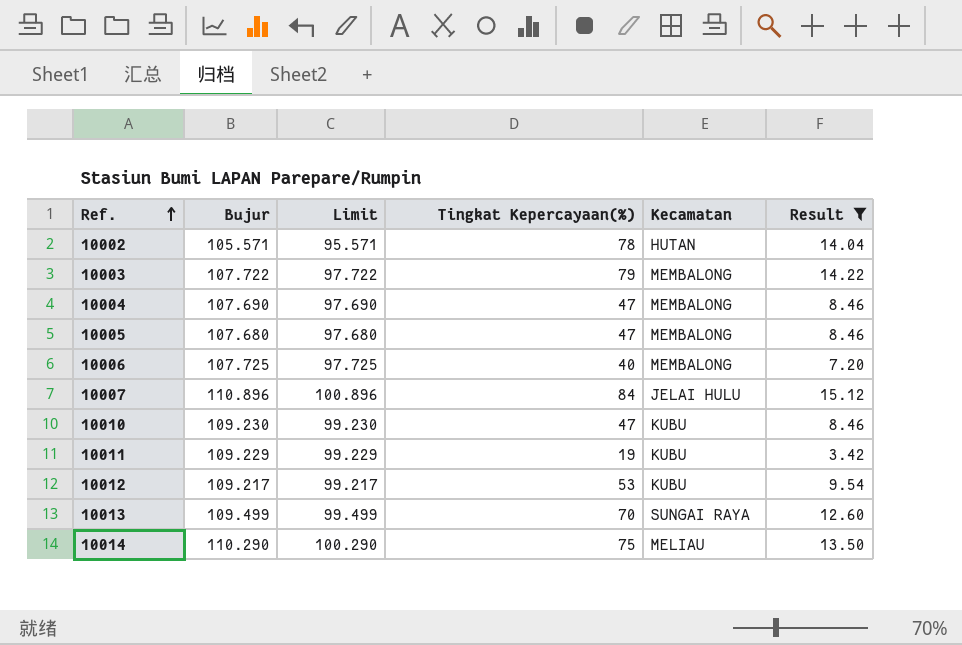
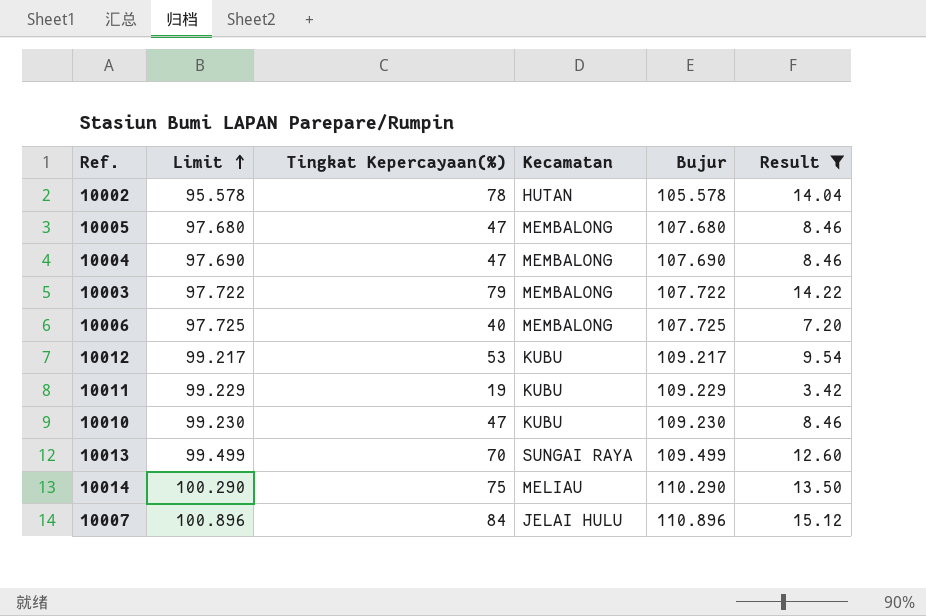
row order: Ref. ascending -> Limit ascending
column Bujur | position: 2 -> 5
10002 | Limit: 95.571 -> 95.578
10002 | Bujur: 105.571 -> 105.578

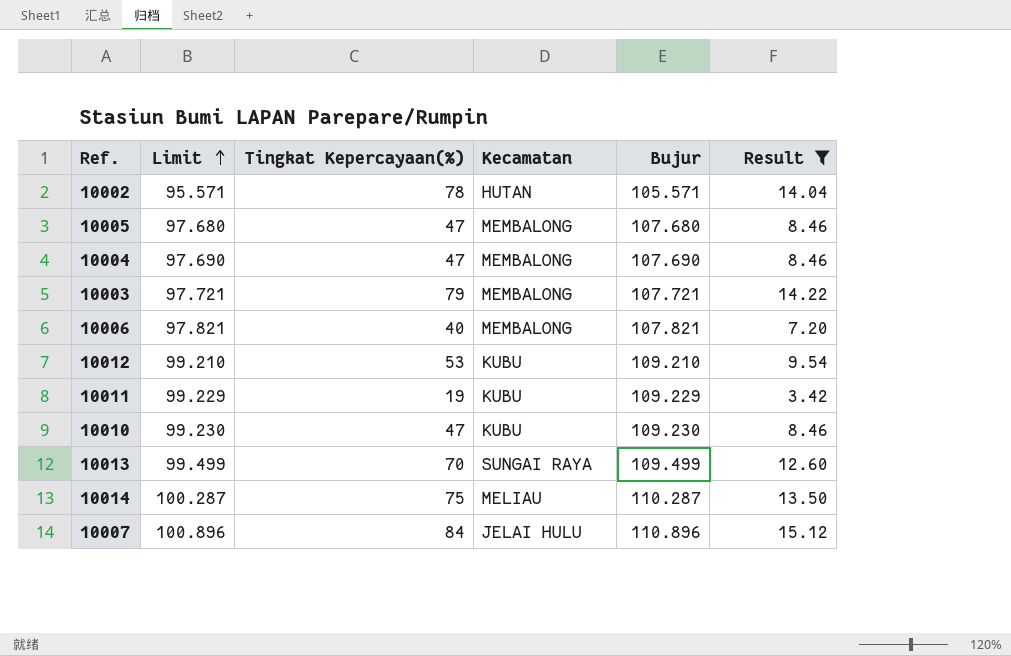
10002 | Limit: 95.578 -> 95.571
10002 | Bujur: 105.578 -> 105.571
10003 | Limit: 97.722 -> 97.721
10003 | Bujur: 107.722 -> 107.721
10006 | Limit: 97.725 -> 97.821
10006 | Bujur: 107.725 -> 107.821
10012 | Limit: 99.217 -> 99.210
10012 | Bujur: 109.217 -> 109.210
10014 | Limit: 100.290 -> 100.287
10014 | Bujur: 110.290 -> 110.287

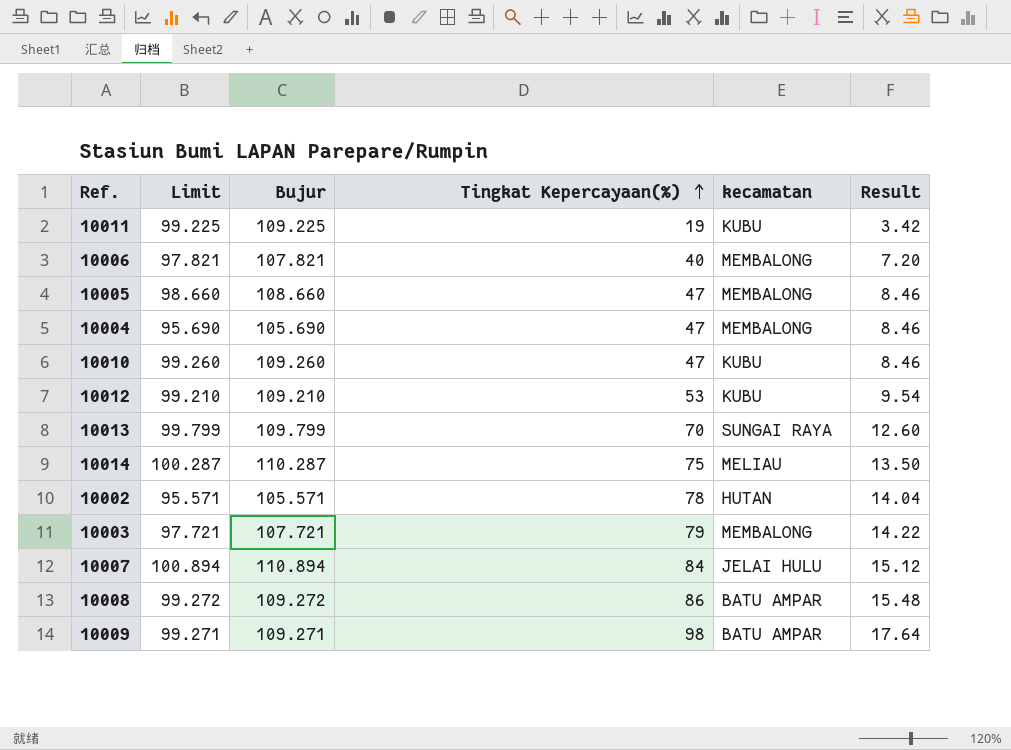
filter: Result <= 15.12 -> none
row order: Limit ascending -> Tingkat Kepercayaan(%) ascending
column Bujur | position: 5 -> 3
column name: Kecamatan -> kecamatan
10011 | Limit: 99.229 -> 99.225
10011 | Bujur: 109.229 -> 109.225
10005 | Limit: 97.680 -> 98.660
10005 | Bujur: 107.680 -> 108.660
10004 | Limit: 97.690 -> 95.690
10004 | Bujur: 107.690 -> 105.690
10010 | Limit: 99.230 -> 99.260
10010 | Bujur: 109.230 -> 109.260
10013 | Limit: 99.499 -> 99.799
10013 | Bujur: 109.499 -> 109.799
10007 | Limit: 100.896 -> 100.894
10007 | Bujur: 110.896 -> 110.894

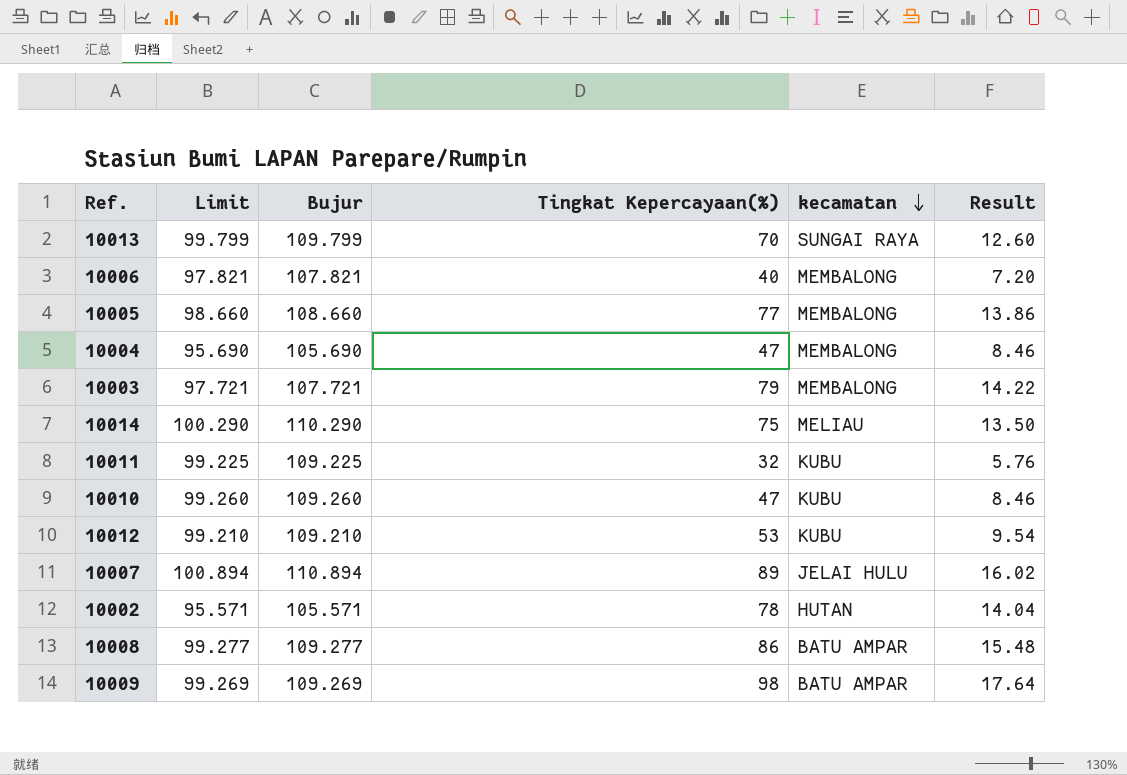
row order: Tingkat Kepercayaan(%) ascending -> kecamatan descending
10005 | Tingkat Kepercayaan(%): 47 -> 77
10005 | Result: 8.46 -> 13.86
10014 | Limit: 100.287 -> 100.290
10014 | Bujur: 110.287 -> 110.290
10011 | Tingkat Kepercayaan(%): 19 -> 32
10011 | Result: 3.42 -> 5.76
10007 | Tingkat Kepercayaan(%): 84 -> 89
10007 | Result: 15.12 -> 16.02
10008 | Limit: 99.272 -> 99.277
10008 | Bujur: 109.272 -> 109.277
10009 | Limit: 99.271 -> 99.269
10009 | Bujur: 109.271 -> 109.269

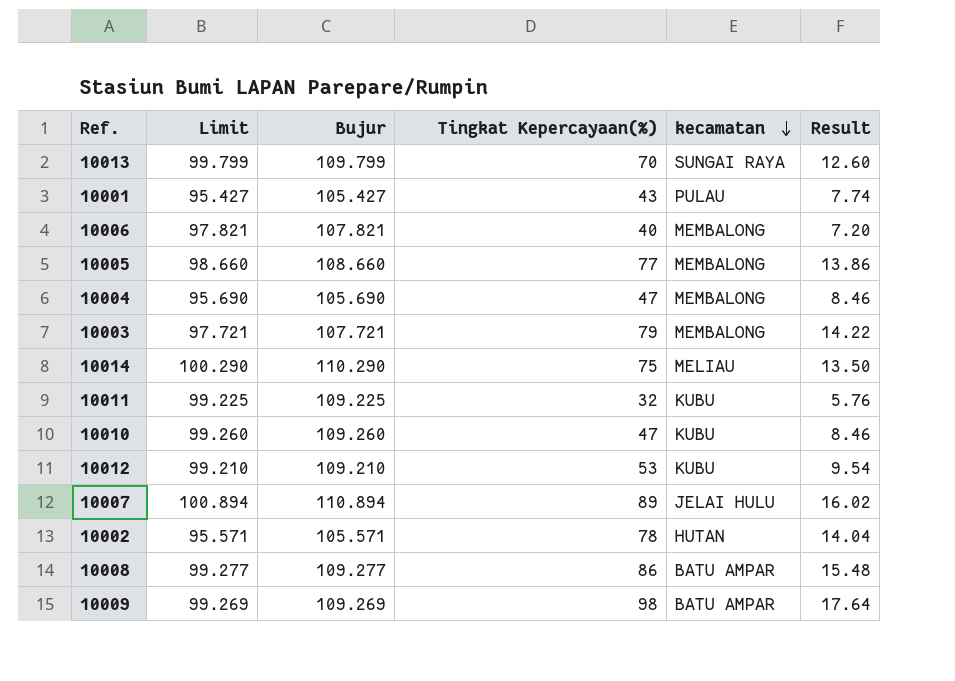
row 10001: none -> 95.427 | 105.427 | 43 | PULAU | 7.74

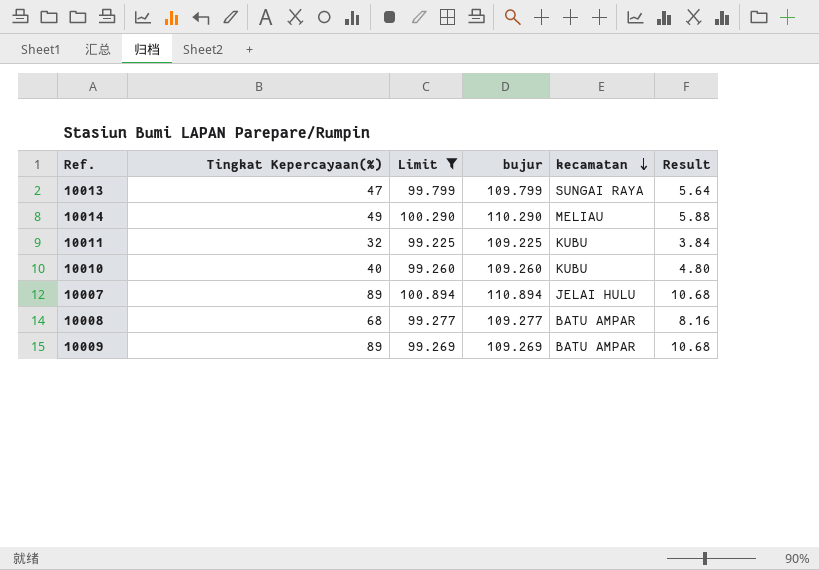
filter: none -> Limit >= 99.225
column Tingkat Kepercayaan(%) | position: 4 -> 2
column name: Bujur -> bujur
column Result | formula: [Tingkat Kepercayaan(%)] * 0.18 -> [Tingkat Kepercayaan(%)] * 0.12
10013 | Tingkat Kepercayaan(%): 70 -> 47
10014 | Tingkat Kepercayaan(%): 75 -> 49
10010 | Tingkat Kepercayaan(%): 47 -> 40
10008 | Tingkat Kepercayaan(%): 86 -> 68
10009 | Tingkat Kepercayaan(%): 98 -> 89

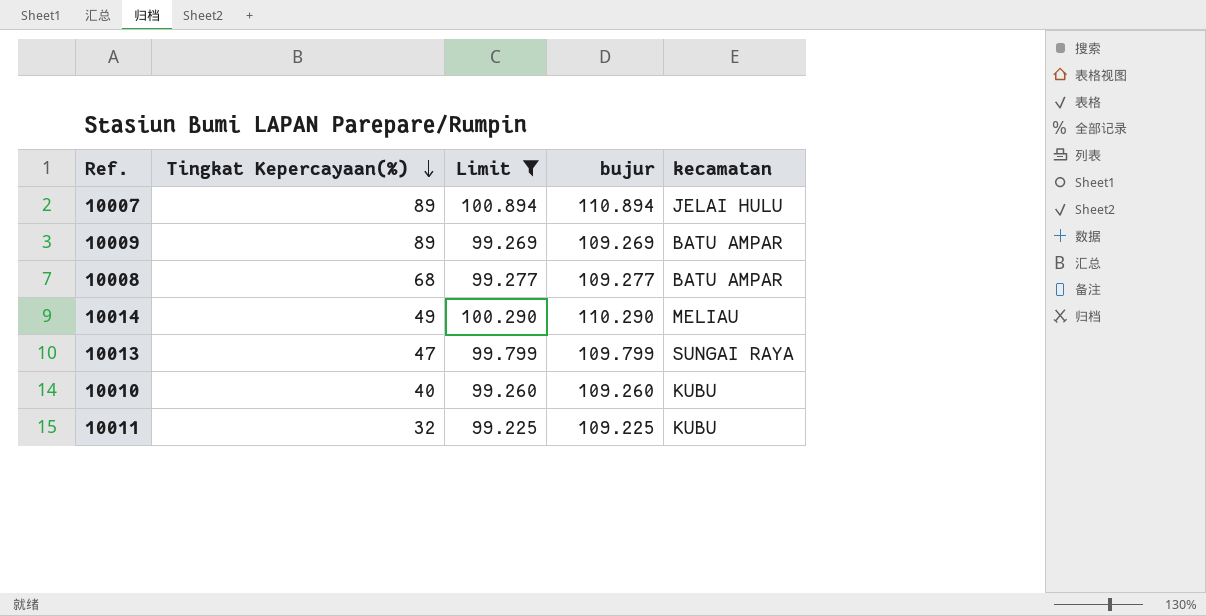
row order: kecamatan descending -> Tingkat Kepercayaan(%) descending
column Result | formula: [Tingkat Kepercayaan(%)] * 0.12 -> none

